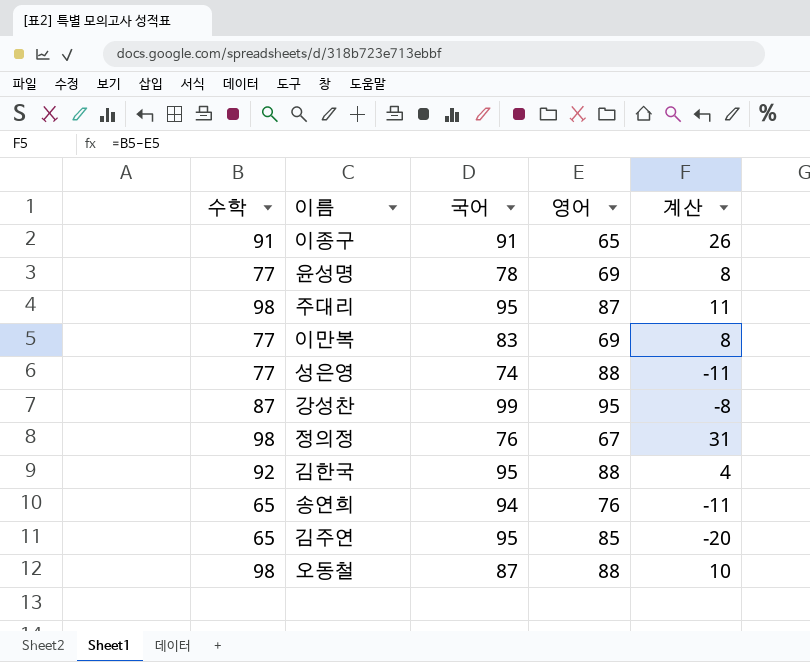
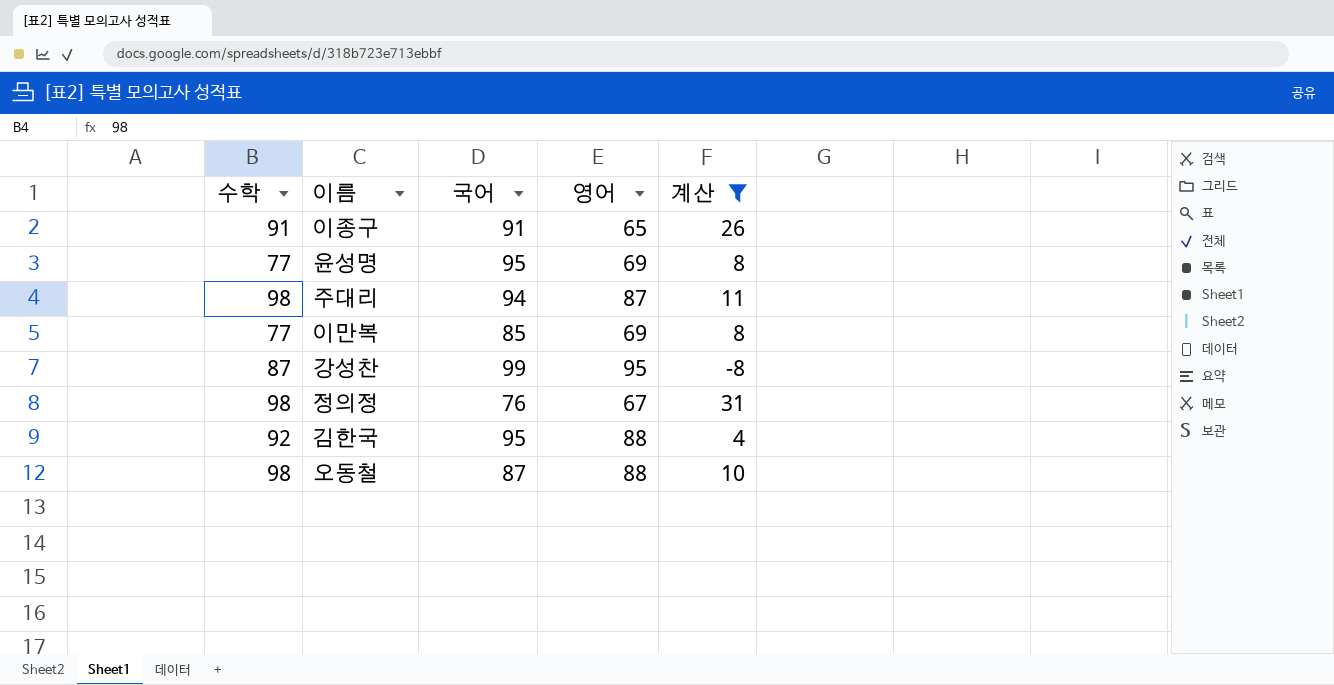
filter: none -> 계산 >= -8
윤성명 | 국어: 78 -> 95
주대리 | 국어: 95 -> 94
이만복 | 국어: 83 -> 85

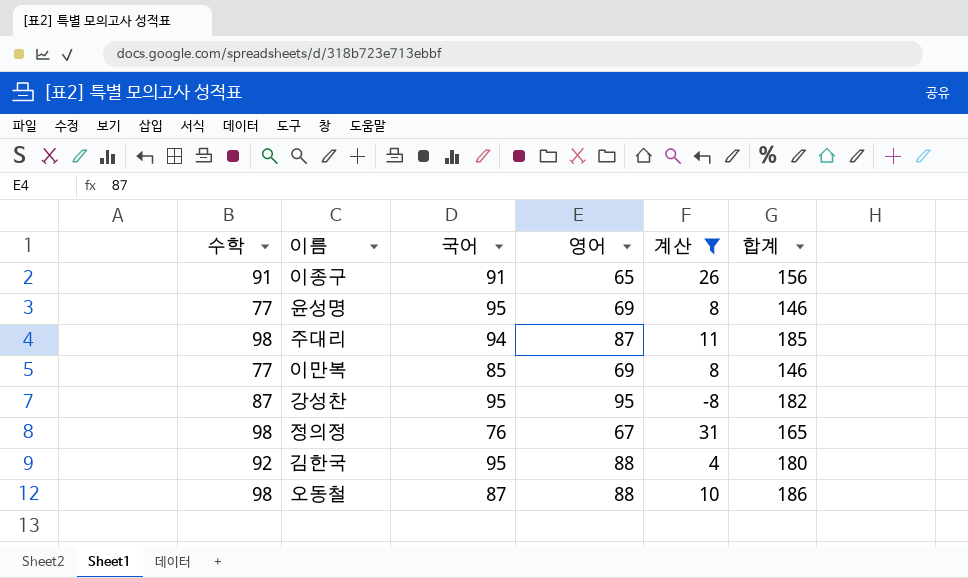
column 합계 | formula: none -> [수학] + [영어]
강성찬 | 국어: 99 -> 95

